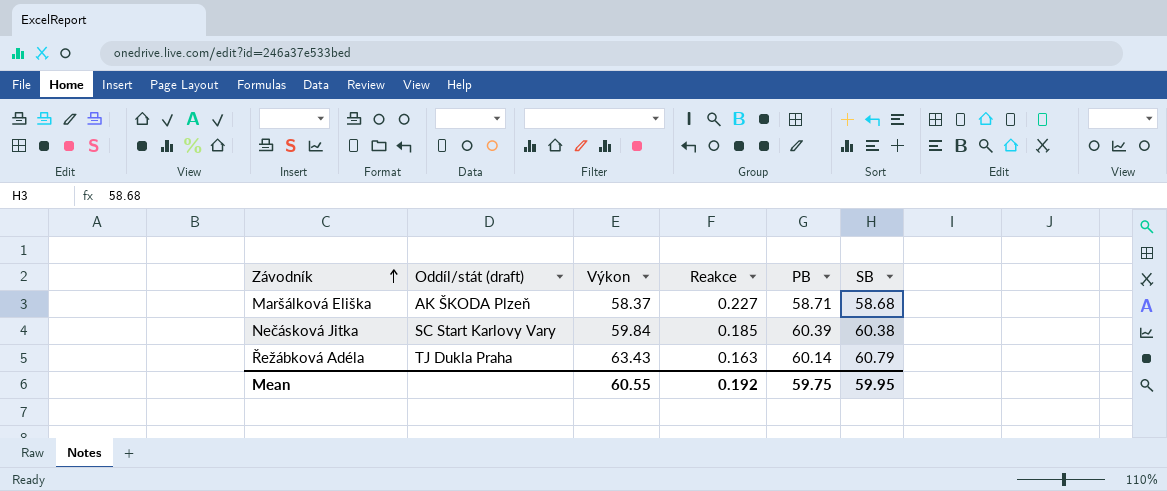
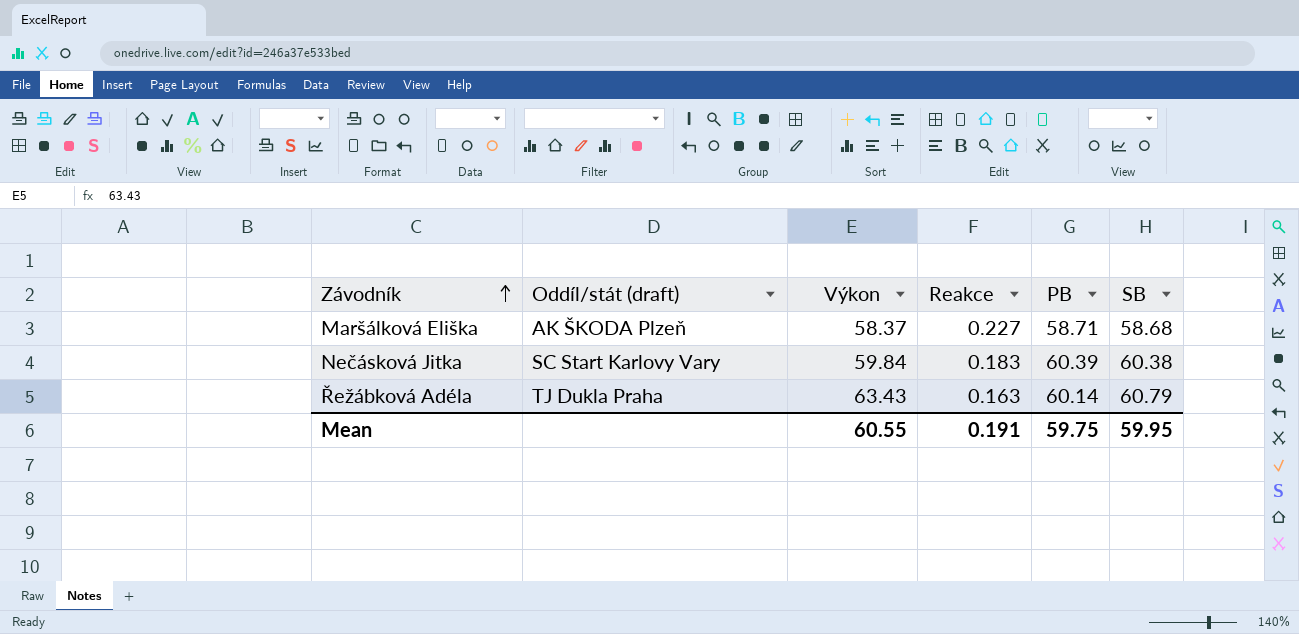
Nečásková Jitka | Reakce: 0.185 -> 0.183
Mean | Reakce: 0.192 -> 0.191

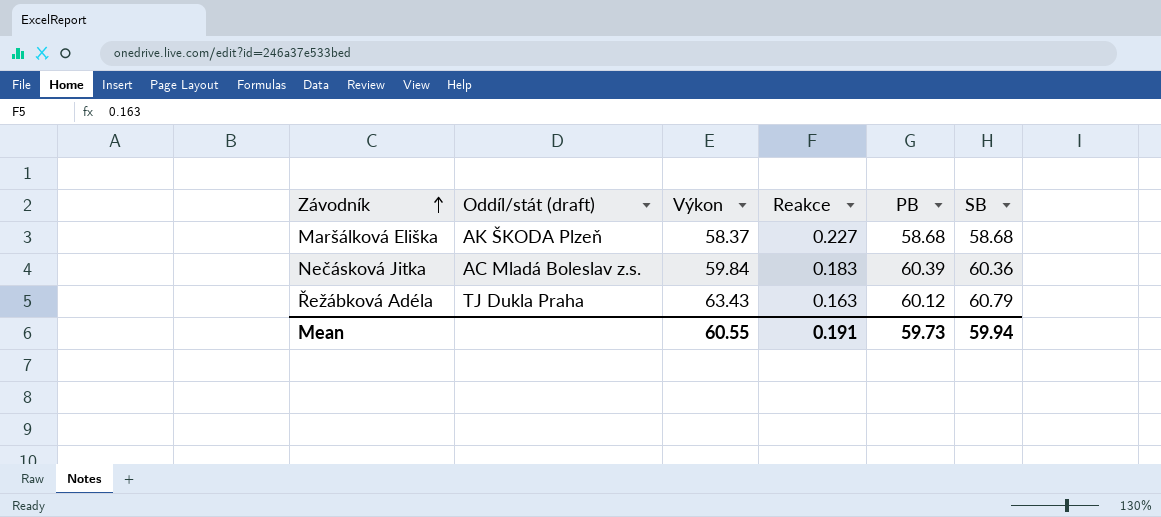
Maršálková Eliška | PB: 58.71 -> 58.68
Nečásková Jitka | Oddíl/stát (draft): SC Start Karlovy Vary -> AC Mladá Boleslav z.s.
Nečásková Jitka | SB: 60.38 -> 60.36
Řežábková Adéla | PB: 60.14 -> 60.12
Mean | PB: 59.75 -> 59.73
Mean | SB: 59.95 -> 59.94

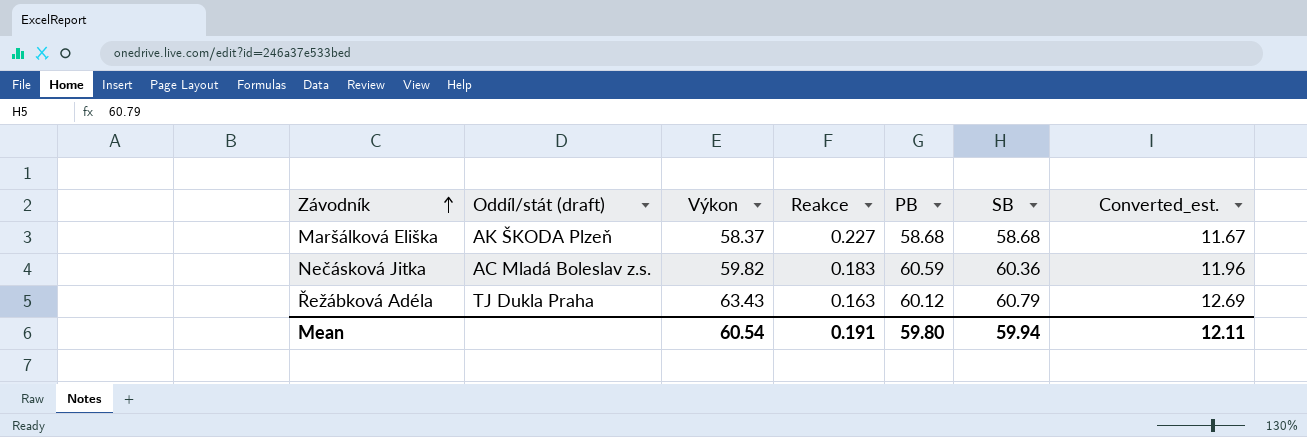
column Converted_est. | formula: none -> [Výkon] * 0.2
Nečásková Jitka | Výkon: 59.84 -> 59.82
Nečásková Jitka | PB: 60.39 -> 60.59
Mean | Výkon: 60.55 -> 60.54
Mean | PB: 59.73 -> 59.80

